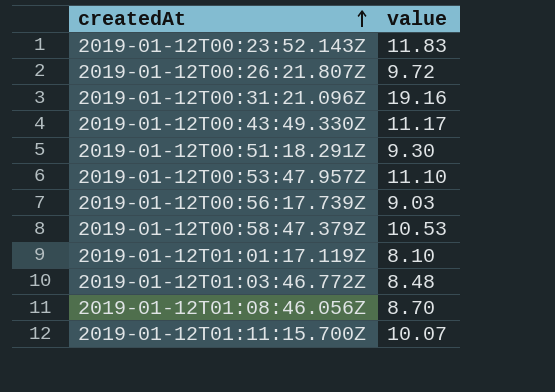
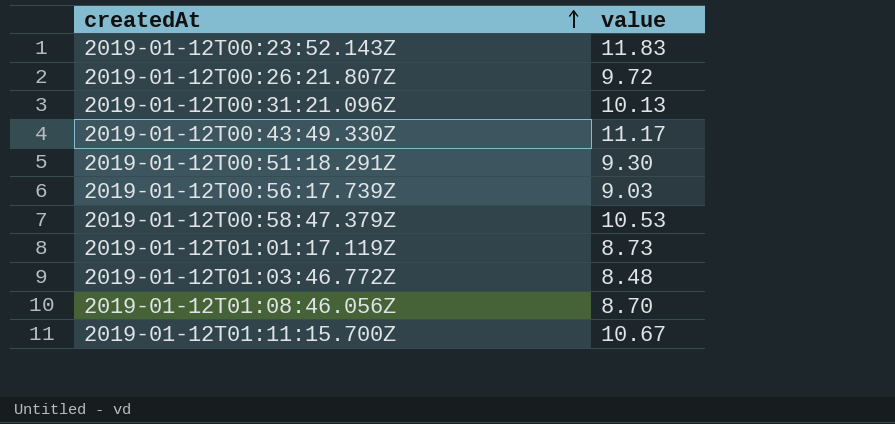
row 2019-01-12T00:53:47.957Z: 11.10 -> none
2019-01-12T00:31:21.096Z | value: 19.16 -> 10.13
2019-01-12T01:01:17.119Z | value: 8.10 -> 8.73
2019-01-12T01:11:15.700Z | value: 10.07 -> 10.67

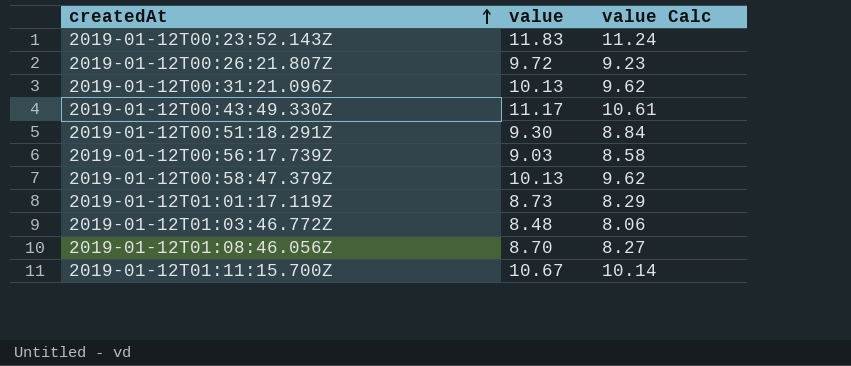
column value Calc | formula: none -> [value] * 0.95
2019-01-12T00:58:47.379Z | value: 10.53 -> 10.13

